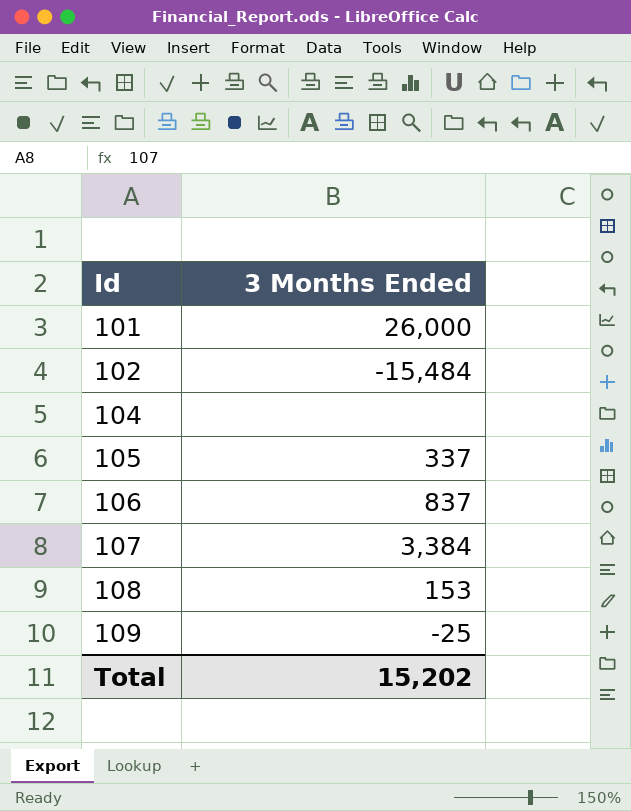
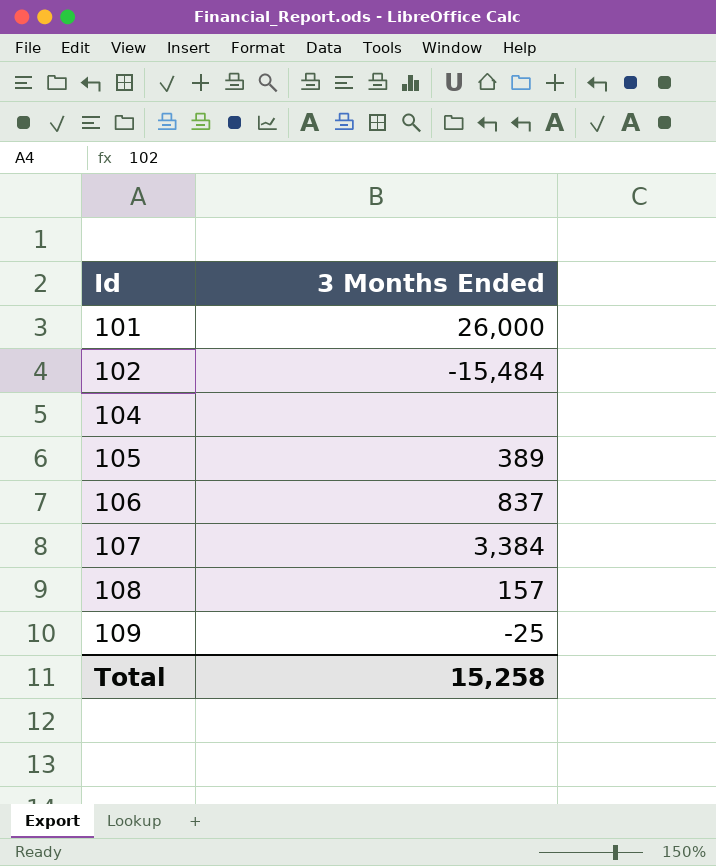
105 | 3 Months Ended: 337 -> 389
108 | 3 Months Ended: 153 -> 157
Total | 3 Months Ended: 15,202 -> 15,258

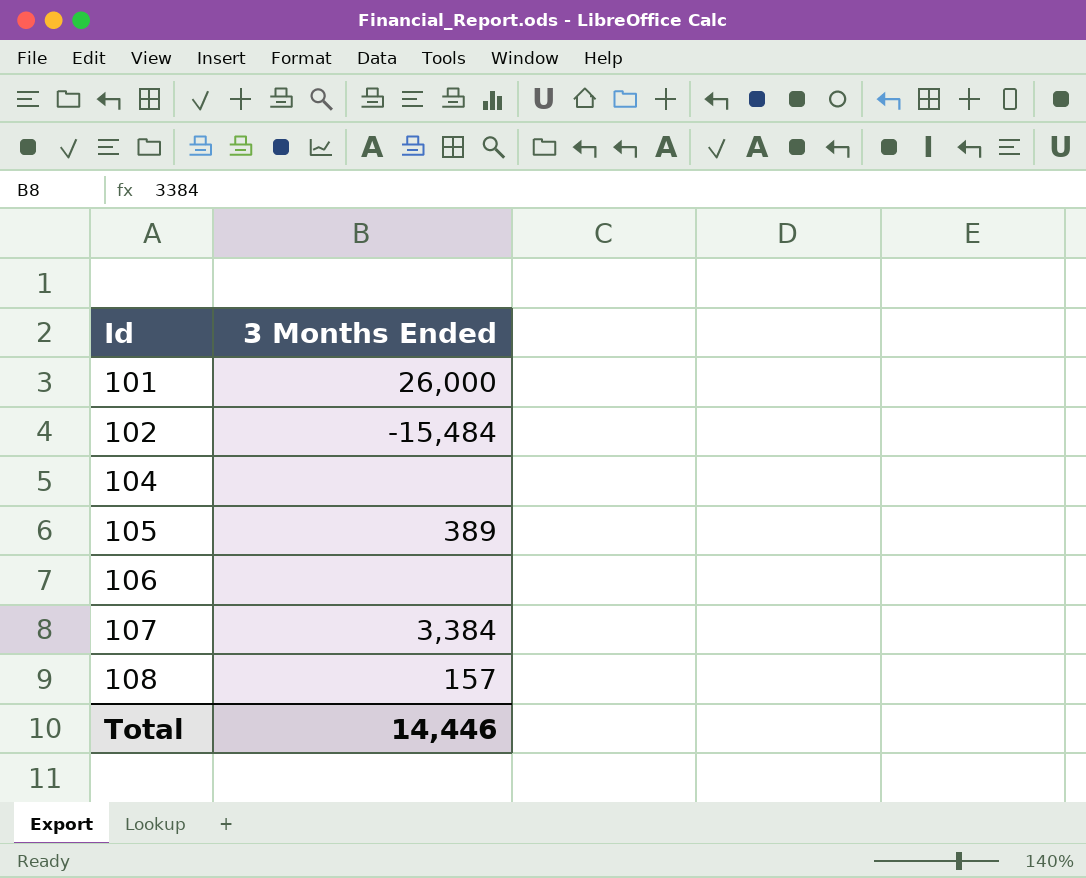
row 109: -25 -> none
106 | 3 Months Ended: 837 -> none
Total | 3 Months Ended: 15,258 -> 14,446

